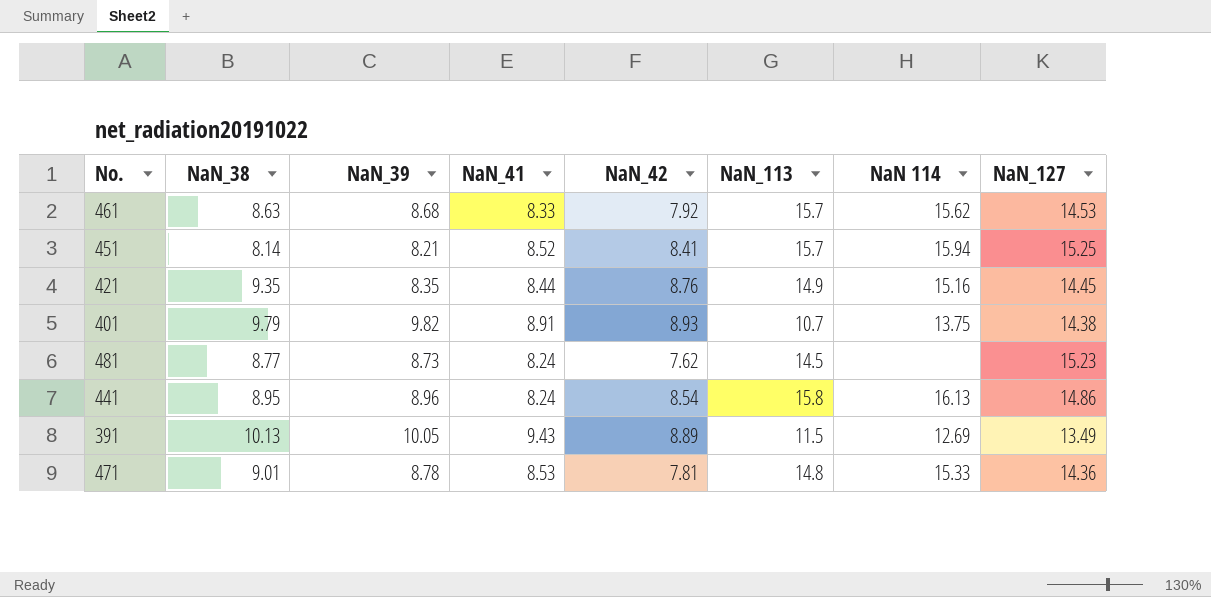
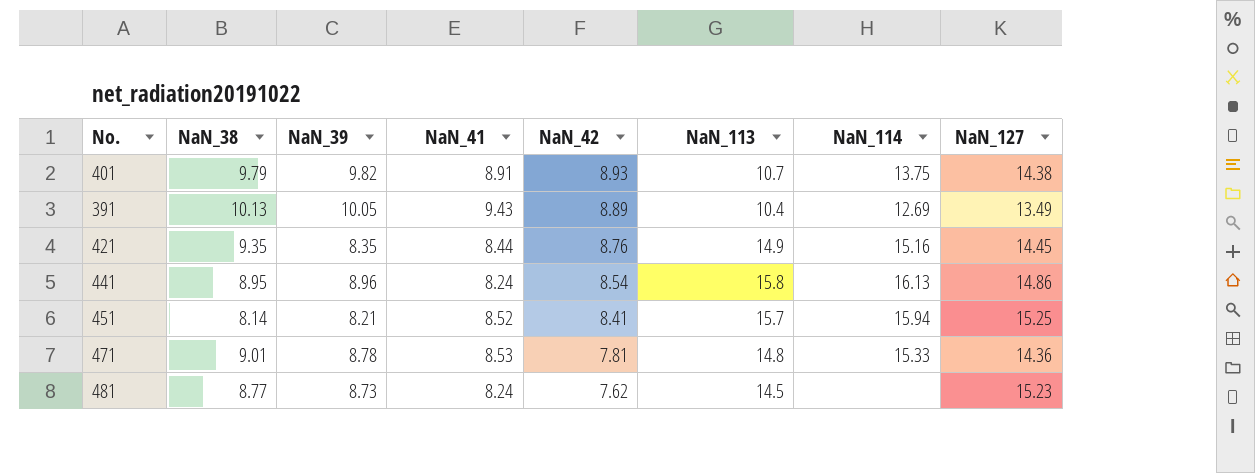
row order: none -> NaN_42 descending
column name: NaN 114 -> NaN_114
row 461: 8.63 | 8.68 | 8.33 | 7.92 | 15.7 | 15.62 | 14.53 -> none
391 | NaN_113: 11.5 -> 10.4

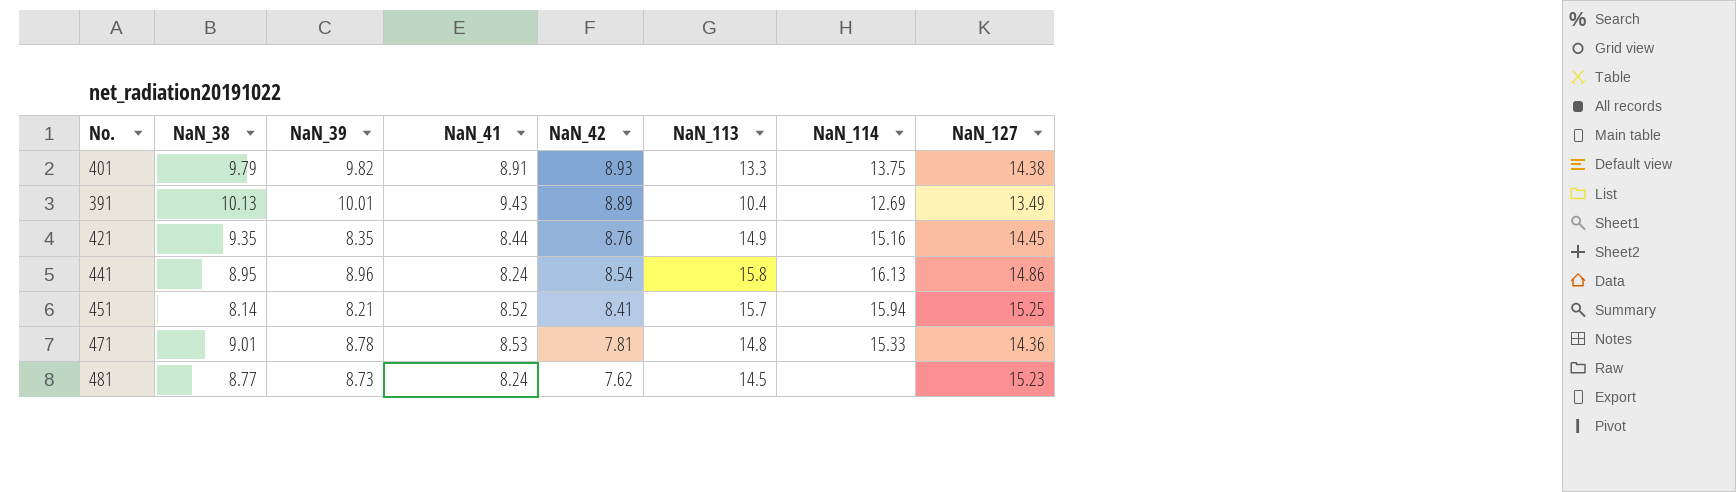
401 | NaN_113: 10.7 -> 13.3
391 | NaN_39: 10.05 -> 10.01

